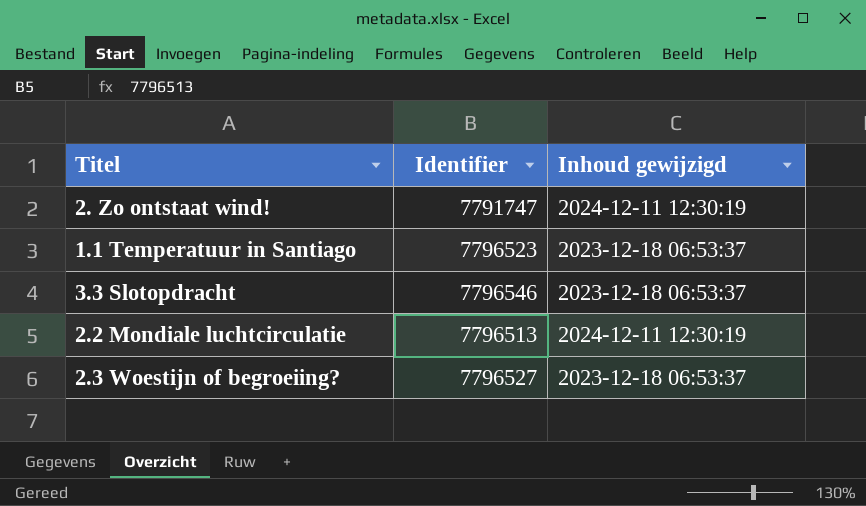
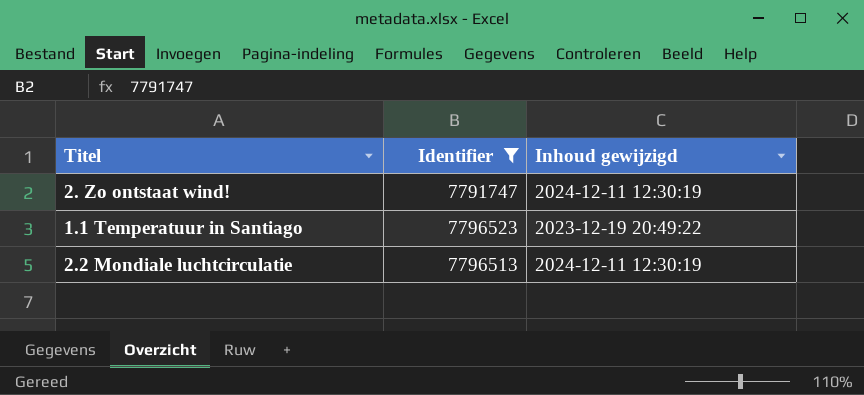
filter: none -> Identifier <= 7796523
1.1 Temperatuur in Santiago | Inhoud gewijzigd: 2023-12-18 06:53:37 -> 2023-12-19 20:49:22

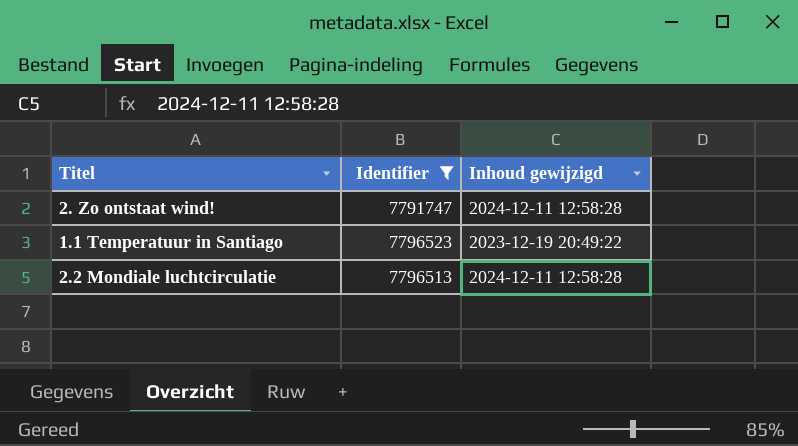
2. Zo ontstaat wind! | Inhoud gewijzigd: 2024-12-11 12:30:19 -> 2024-12-11 12:58:28
2.2 Mondiale luchtcirculatie | Inhoud gewijzigd: 2024-12-11 12:30:19 -> 2024-12-11 12:58:28

